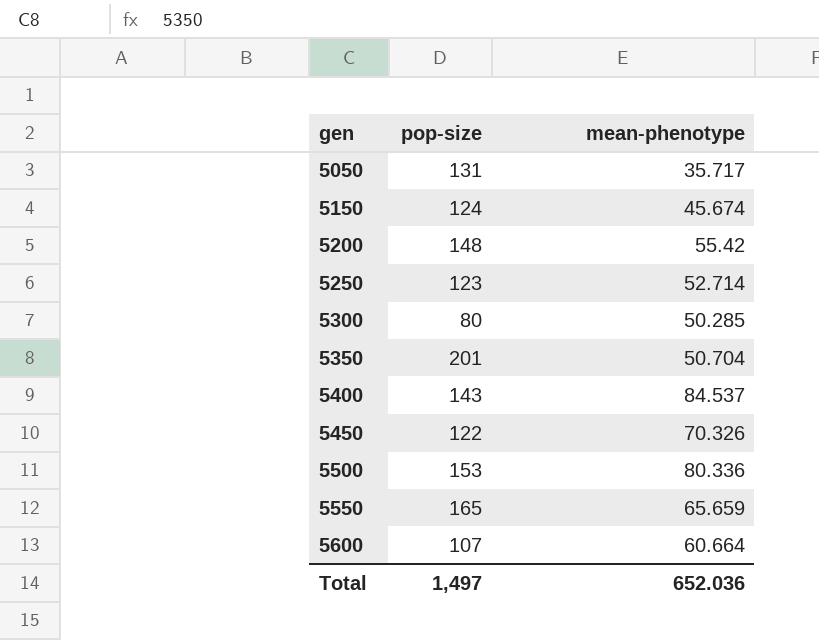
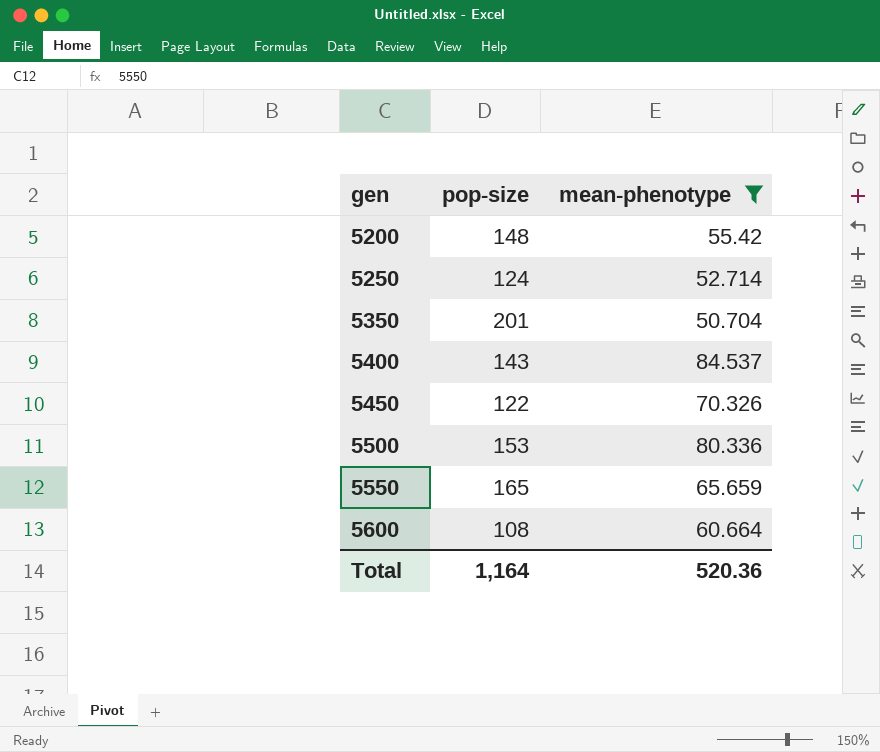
filter: none -> mean-phenotype >= 50.704
5250 | pop-size: 123 -> 124
5600 | pop-size: 107 -> 108
Total | pop-size: 1,497 -> 1,164
Total | mean-phenotype: 652.036 -> 520.36

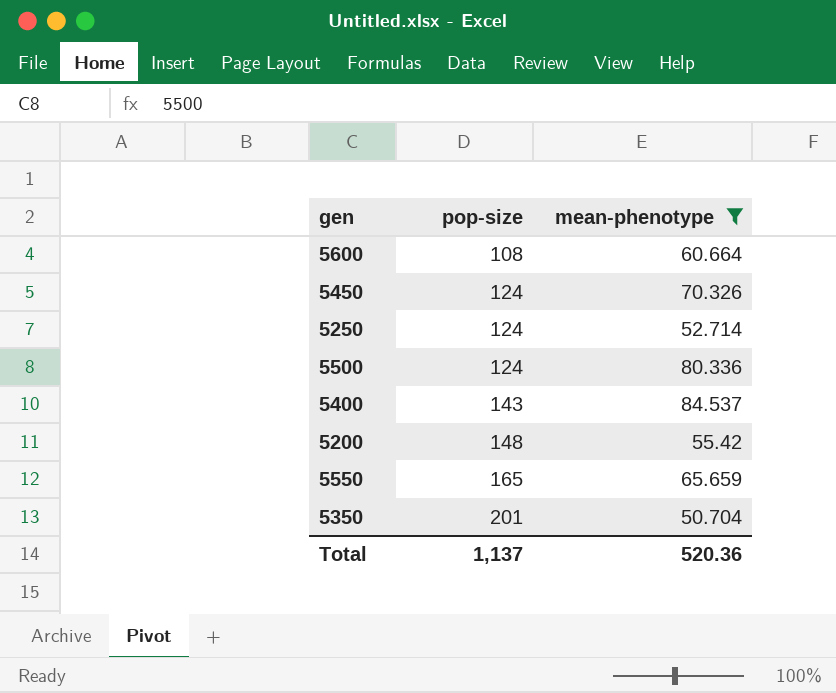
row order: gen ascending -> pop-size ascending
5450 | pop-size: 122 -> 124
5500 | pop-size: 153 -> 124
Total | pop-size: 1,164 -> 1,137

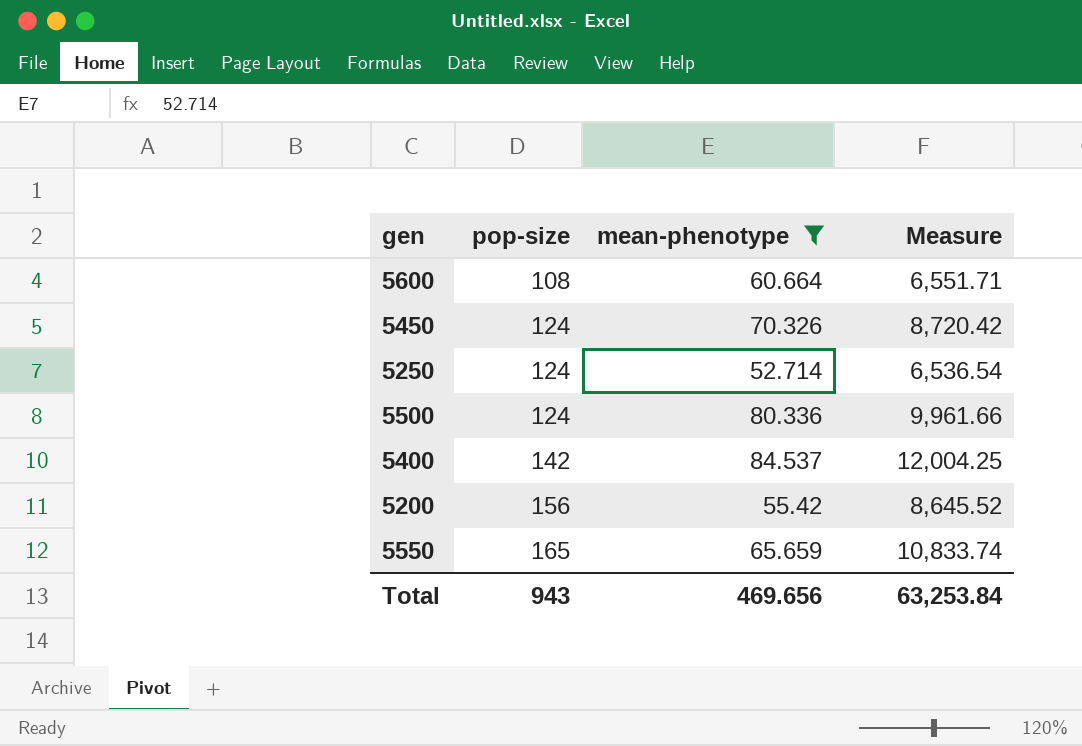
column Measure | formula: none -> [pop-size] * [mean-phenotype]
row 5350: 201 | 50.704 -> none
5400 | pop-size: 143 -> 142
5200 | pop-size: 148 -> 156
Total | pop-size: 1,137 -> 943
Total | mean-phenotype: 520.36 -> 469.656

